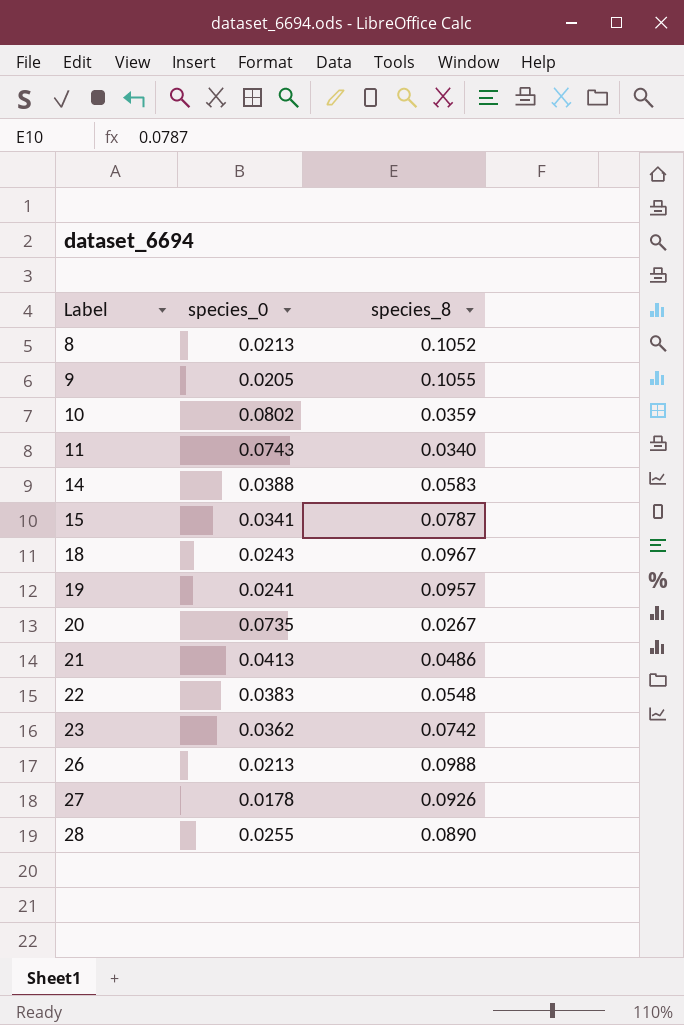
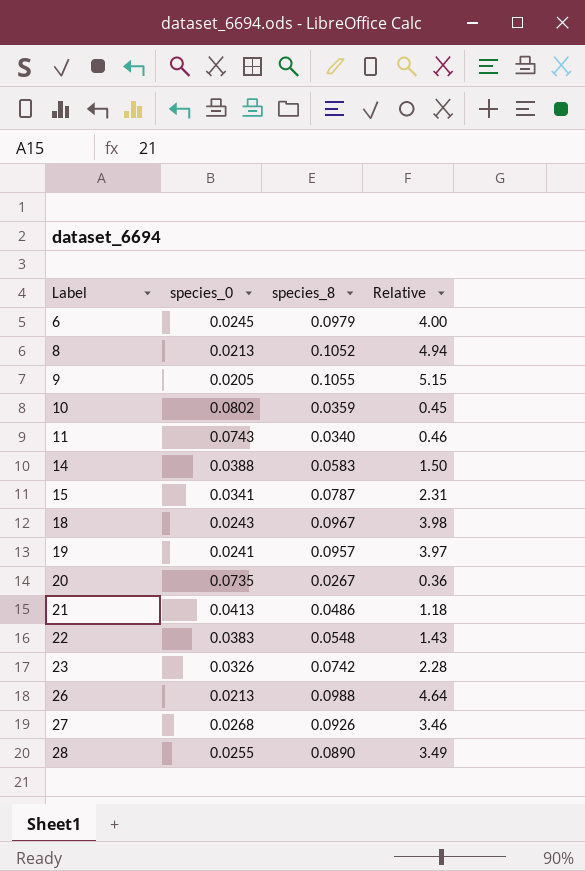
column Relative | formula: none -> [species_8] / [species_0]
row 6: none -> 0.0245 | 0.0979 | 4.00
23 | species_0: 0.0362 -> 0.0326
27 | species_0: 0.0178 -> 0.0268

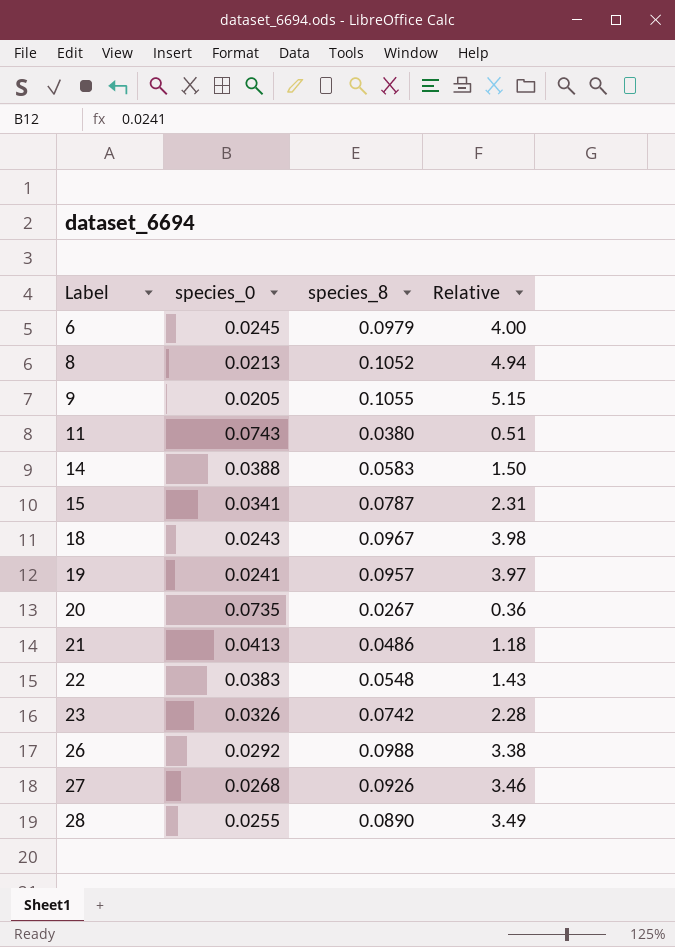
row 10: 0.0802 | 0.0359 | 0.45 -> none
11 | species_8: 0.0340 -> 0.0380
11 | Relative: 0.46 -> 0.51
26 | species_0: 0.0213 -> 0.0292
26 | Relative: 4.64 -> 3.38

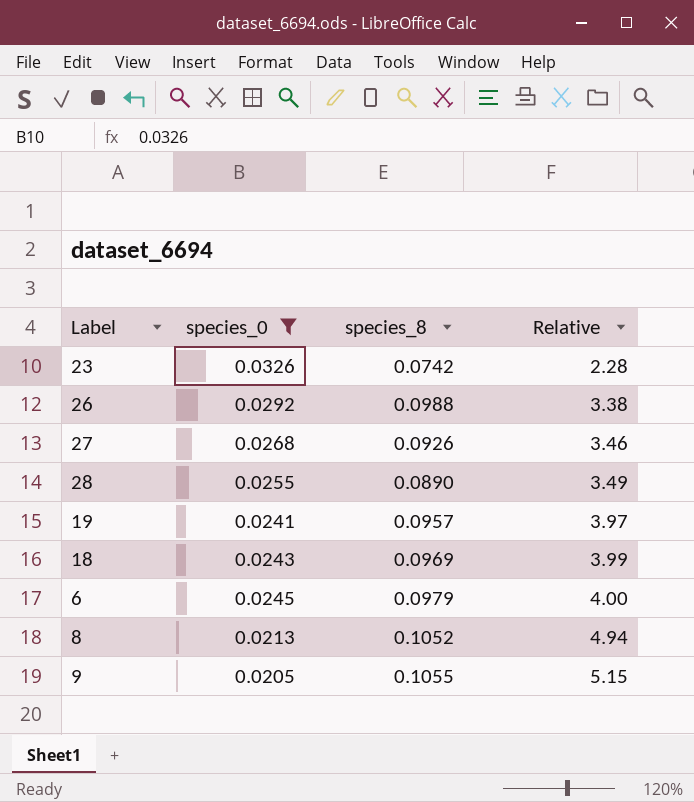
filter: none -> species_0 <= 0.0326
row order: Label ascending -> Relative ascending
18 | species_8: 0.0967 -> 0.0969
18 | Relative: 3.98 -> 3.99

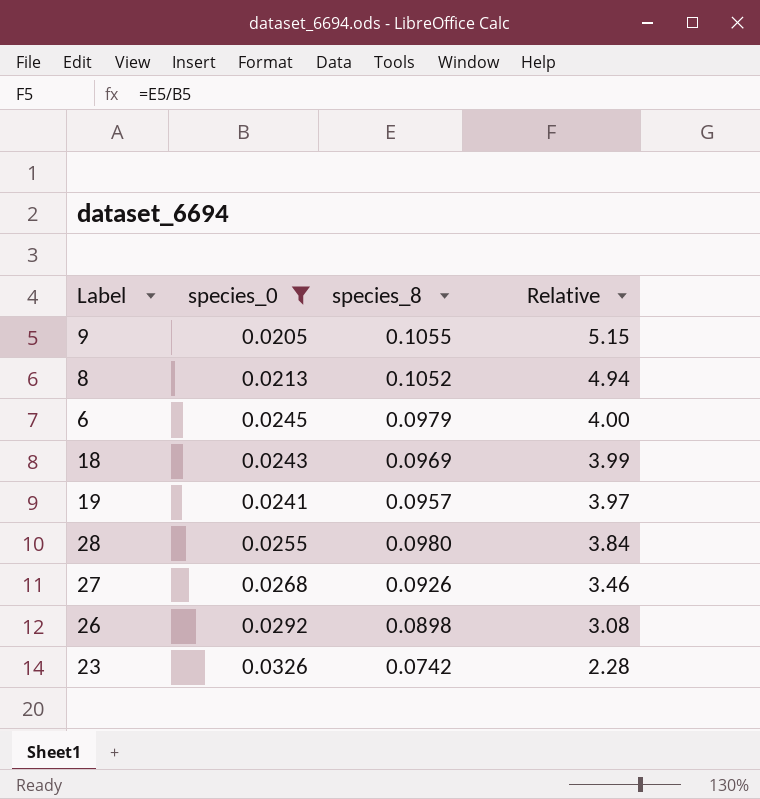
row order: Relative ascending -> Relative descending
28 | species_8: 0.0890 -> 0.0980
28 | Relative: 3.49 -> 3.84
26 | species_8: 0.0988 -> 0.0898
26 | Relative: 3.38 -> 3.08

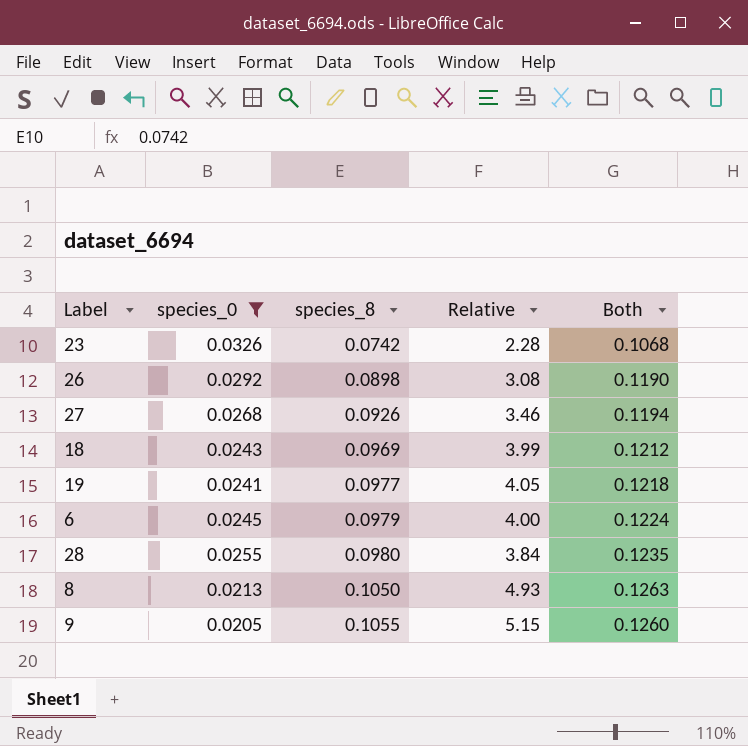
row order: Relative descending -> species_8 ascending
column Both | formula: none -> [species_0] + [species_8]
19 | species_8: 0.0957 -> 0.0977
19 | Relative: 3.97 -> 4.05
8 | species_8: 0.1052 -> 0.1050
8 | Relative: 4.94 -> 4.93

